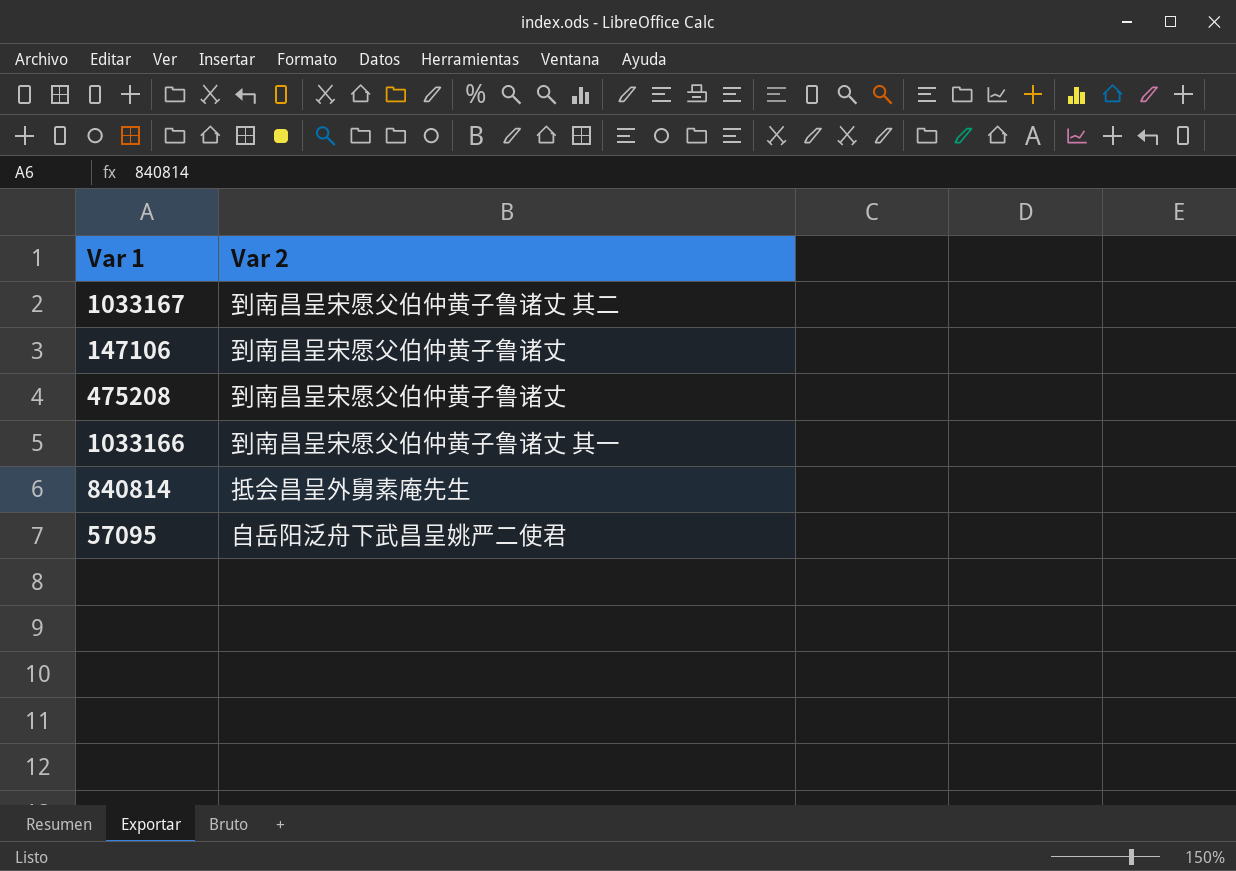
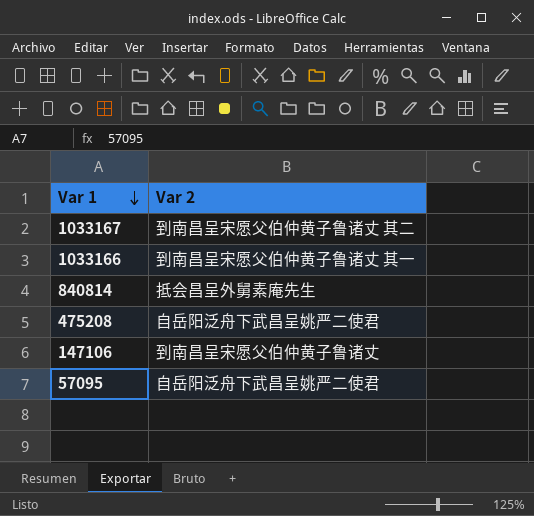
row order: none -> Var 1 descending
475208 | Var 2: 到南昌呈宋愿父伯仲黄子鲁诸丈 -> 自岳阳泛舟下武昌呈姚严二使君

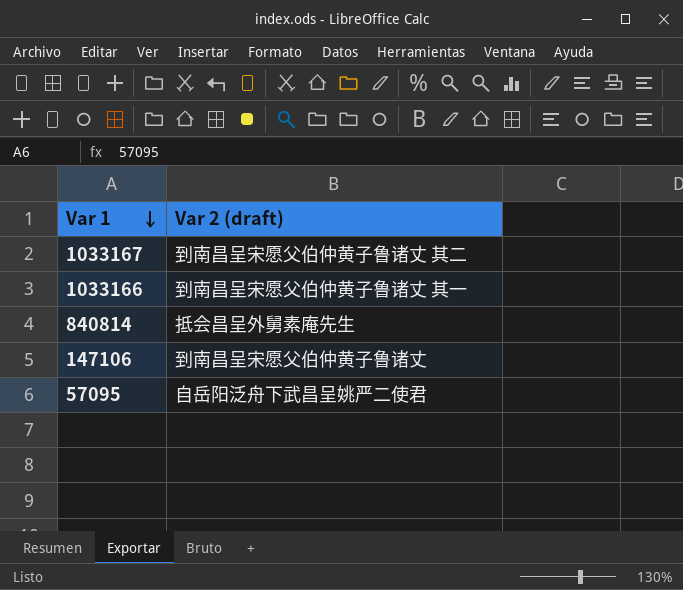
column name: Var 2 -> Var 2 (draft)
row 475208: 自岳阳泛舟下武昌呈姚严二使君 -> none

